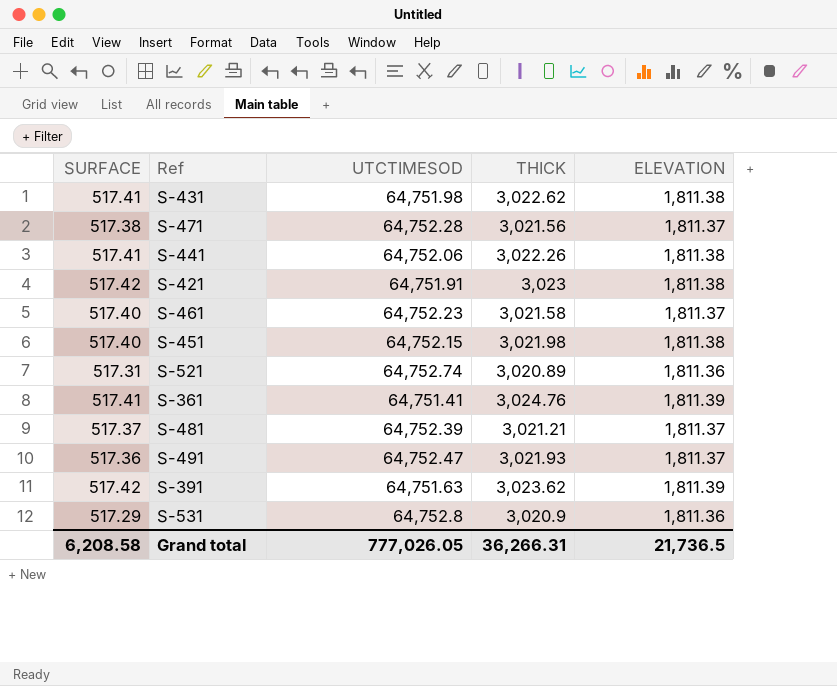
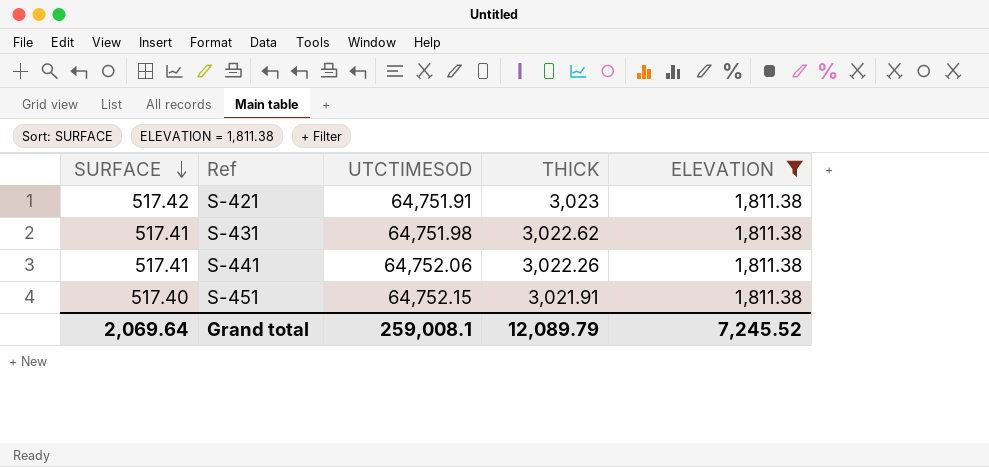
filter: none -> ELEVATION = 1,811.38
row order: none -> SURFACE descending
S-451 | THICK: 3,021.98 -> 3,021.91
Grand total | SURFACE: 6,208.58 -> 2,069.64
Grand total | UTCTIMESOD: 777,026.05 -> 259,008.1
Grand total | THICK: 36,266.31 -> 12,089.79
Grand total | ELEVATION: 21,736.5 -> 7,245.52

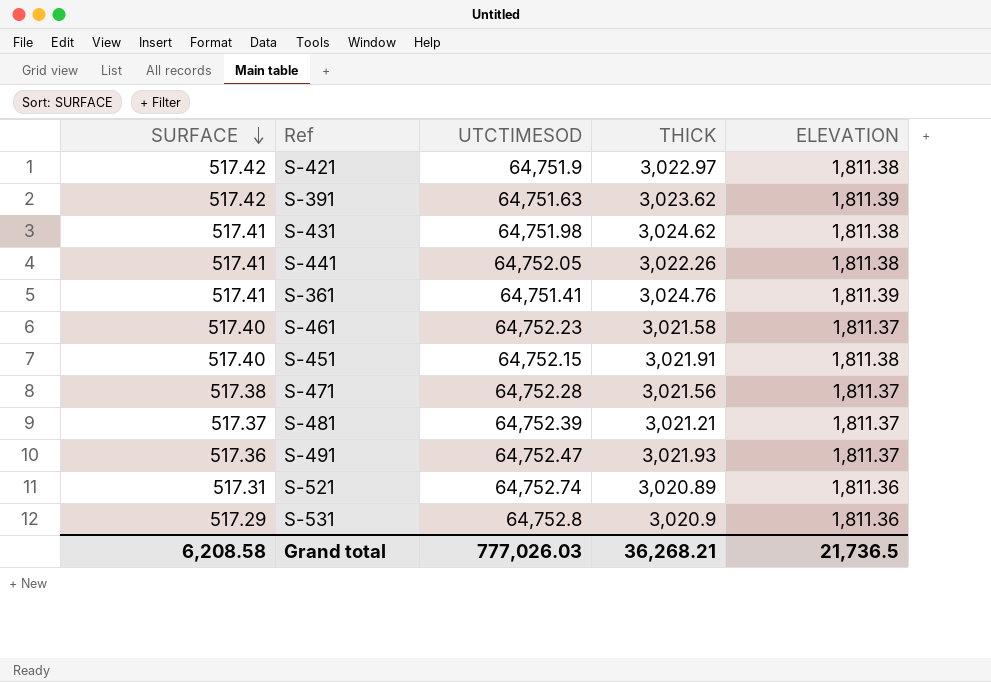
filter: ELEVATION = 1,811.38 -> none
S-421 | UTCTIMESOD: 64,751.91 -> 64,751.9
S-421 | THICK: 3,023 -> 3,022.97
S-431 | THICK: 3,022.62 -> 3,024.62
S-441 | UTCTIMESOD: 64,752.06 -> 64,752.05
Grand total | SURFACE: 2,069.64 -> 6,208.58
Grand total | UTCTIMESOD: 259,008.1 -> 777,026.03
Grand total | THICK: 12,089.79 -> 36,268.21
Grand total | ELEVATION: 7,245.52 -> 21,736.5

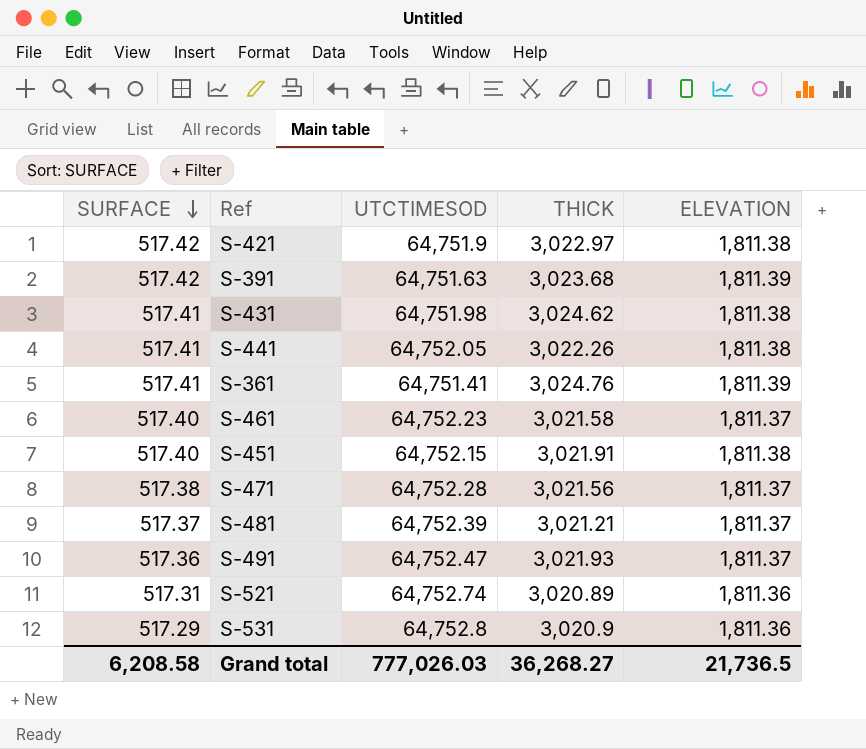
S-391 | THICK: 3,023.62 -> 3,023.68
Grand total | THICK: 36,268.21 -> 36,268.27

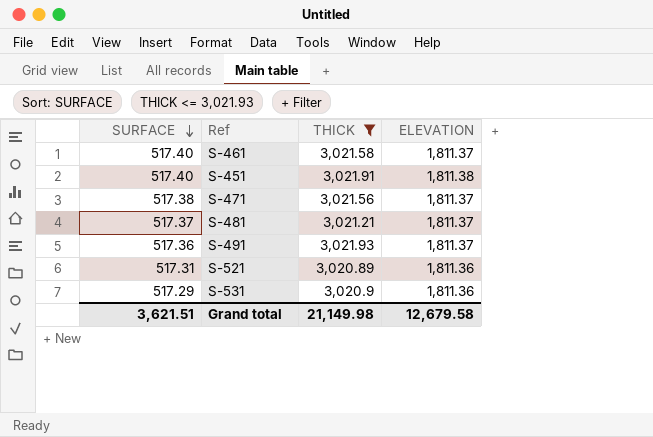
filter: none -> THICK <= 3,021.93
column UTCTIMESOD | position: 3 -> none
Grand total | SURFACE: 6,208.58 -> 3,621.51
Grand total | THICK: 36,268.27 -> 21,149.98
Grand total | ELEVATION: 21,736.5 -> 12,679.58

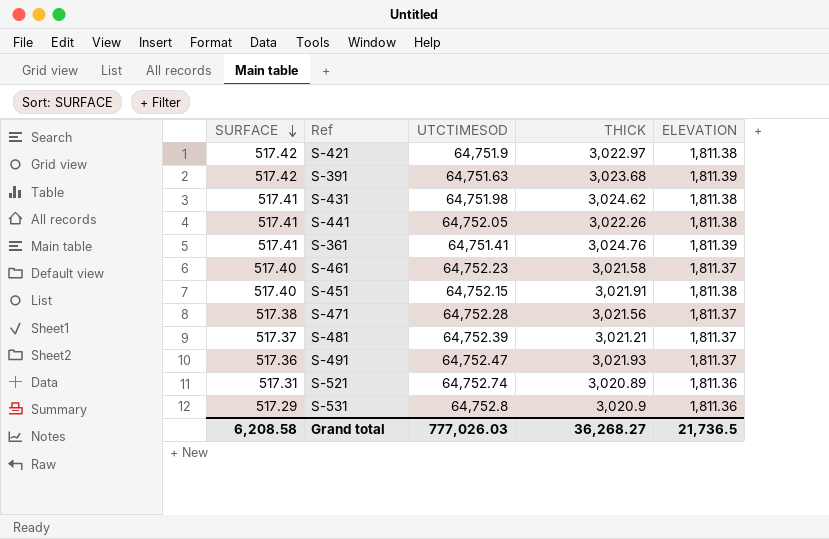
filter: THICK <= 3,021.93 -> none
column UTCTIMESOD | position: none -> 3
Grand total | SURFACE: 3,621.51 -> 6,208.58
Grand total | THICK: 21,149.98 -> 36,268.27
Grand total | ELEVATION: 12,679.58 -> 21,736.5

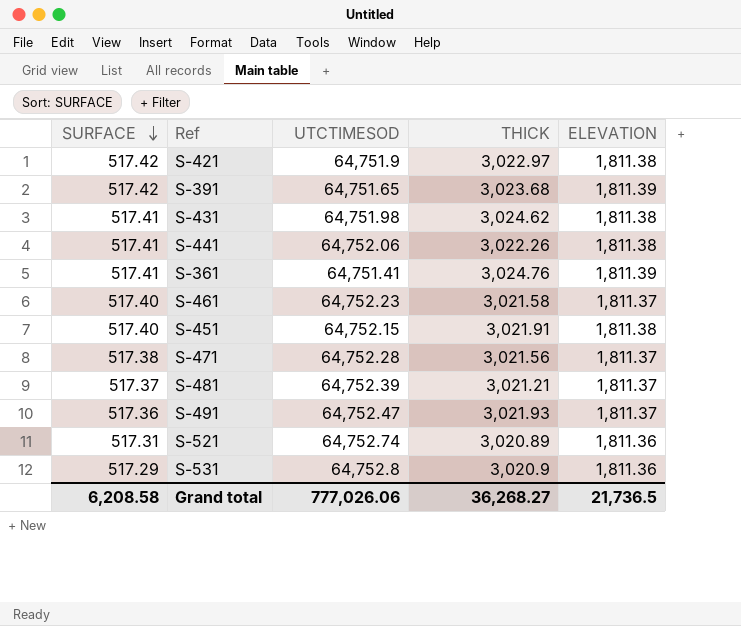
S-391 | UTCTIMESOD: 64,751.63 -> 64,751.65
S-441 | UTCTIMESOD: 64,752.05 -> 64,752.06
Grand total | UTCTIMESOD: 777,026.03 -> 777,026.06

